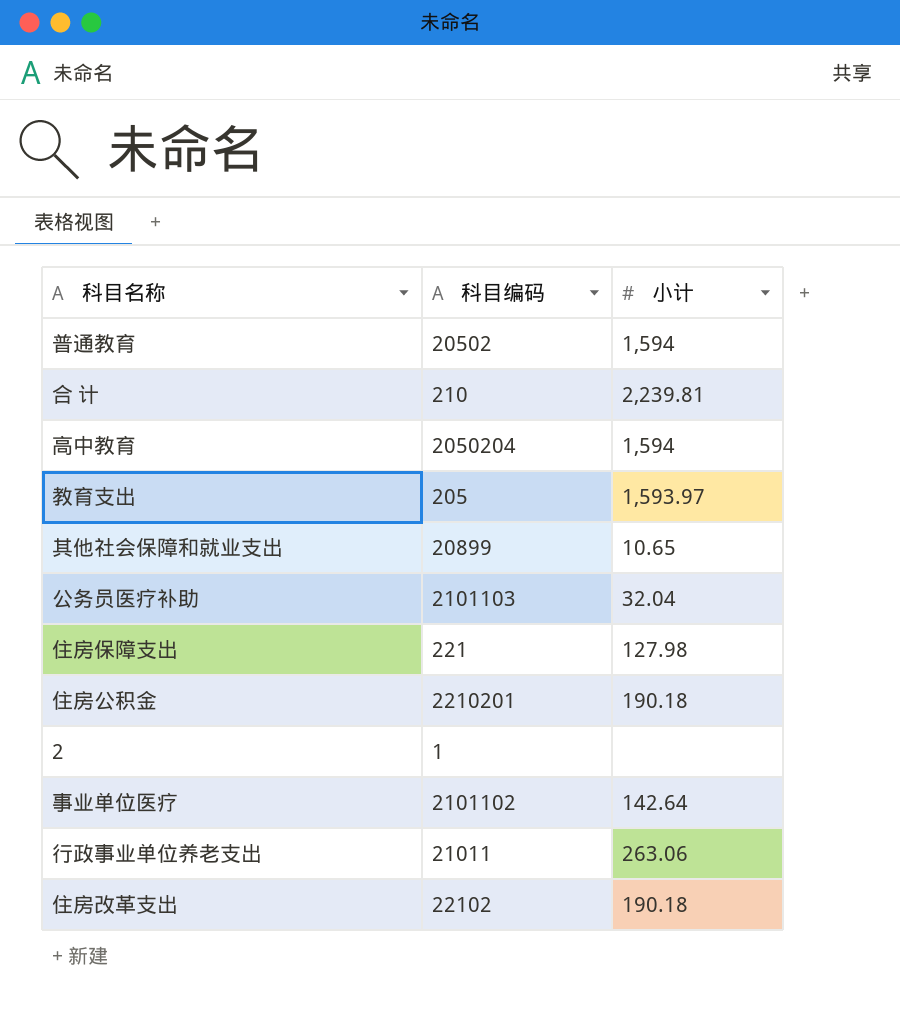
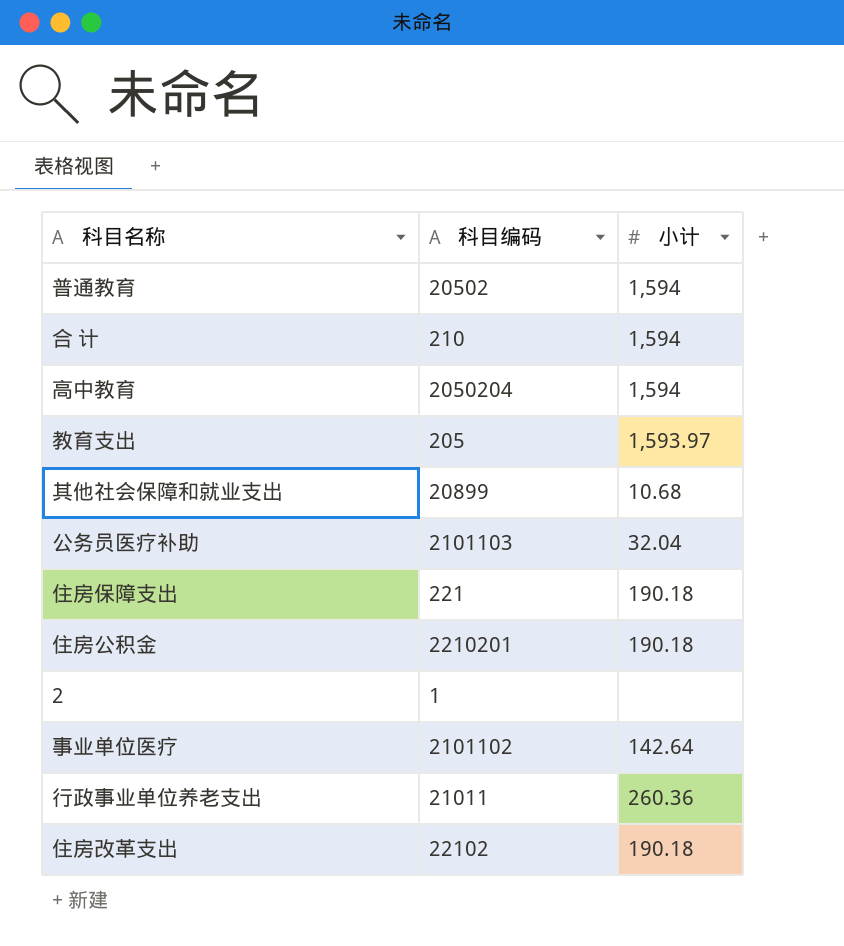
合 计 | 小计: 2,239.81 -> 1,594
其他社会保障和就业支出 | 小计: 10.65 -> 10.68
住房保障支出 | 小计: 127.98 -> 190.18
行政事业单位养老支出 | 小计: 263.06 -> 260.36

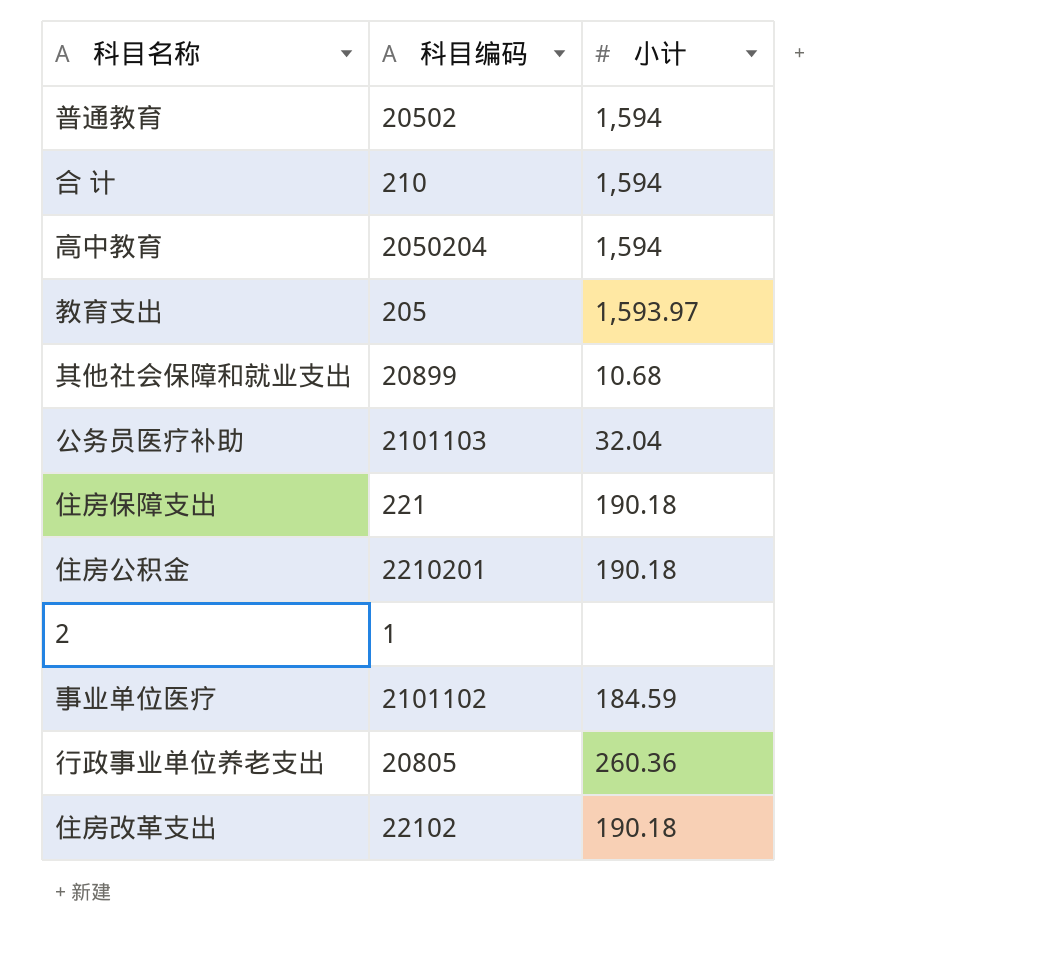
事业单位医疗 | 小计: 142.64 -> 184.59
行政事业单位养老支出 | 科目编码: 21011 -> 20805

